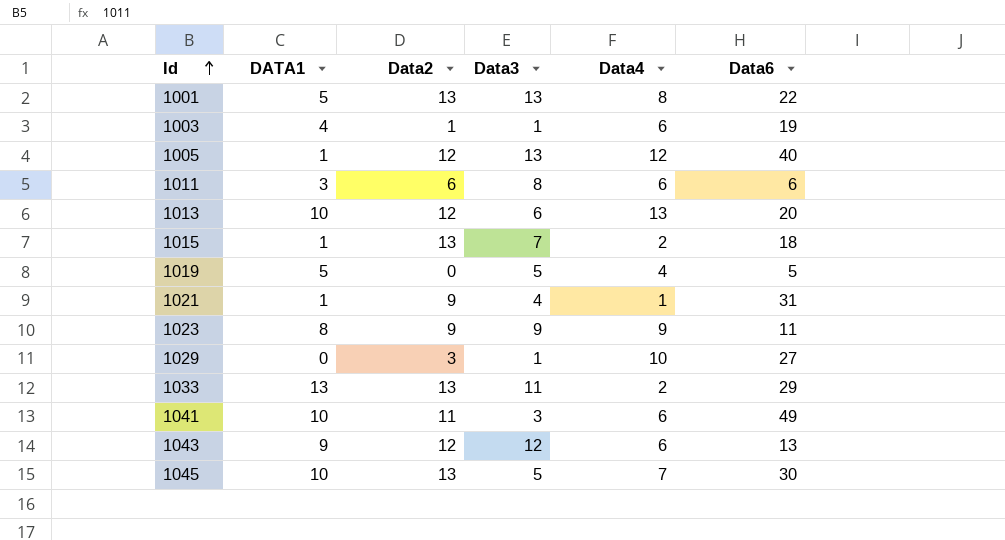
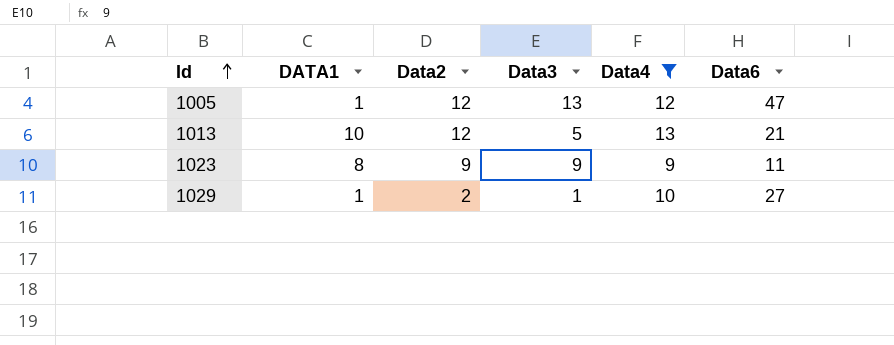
filter: none -> Data4 >= 9
1005 | Data6: 40 -> 47
1013 | Data3: 6 -> 5
1013 | Data6: 20 -> 21
1029 | DATA1: 0 -> 1
1029 | Data2: 3 -> 2

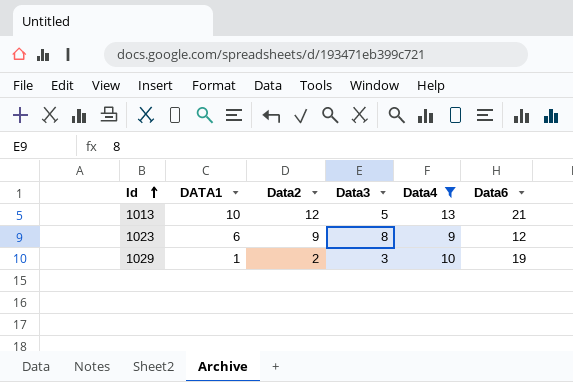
row 1005: 1 | 12 | 13 | 12 | 47 -> none
1023 | DATA1: 8 -> 6
1023 | Data3: 9 -> 8
1023 | Data6: 11 -> 12
1029 | Data3: 1 -> 3
1029 | Data6: 27 -> 19

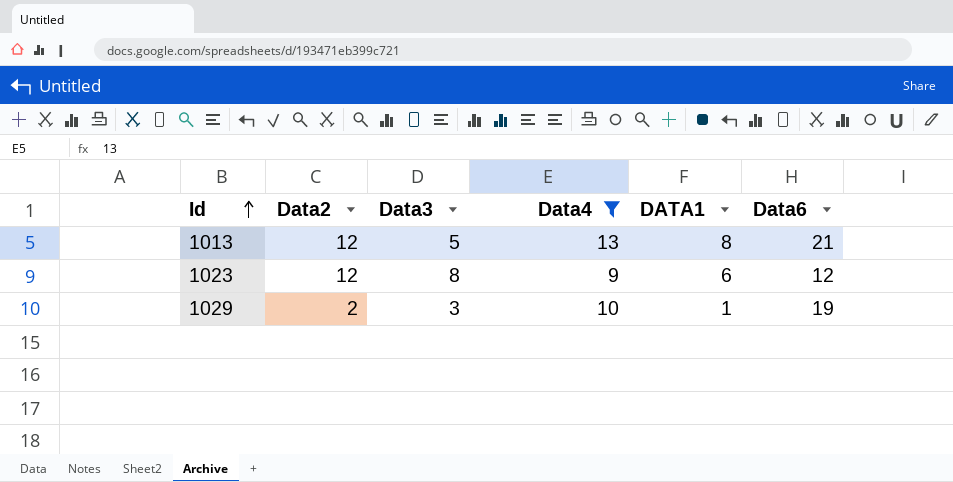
column DATA1 | position: 2 -> 5
1013 | DATA1: 10 -> 8
1023 | Data2: 9 -> 12

